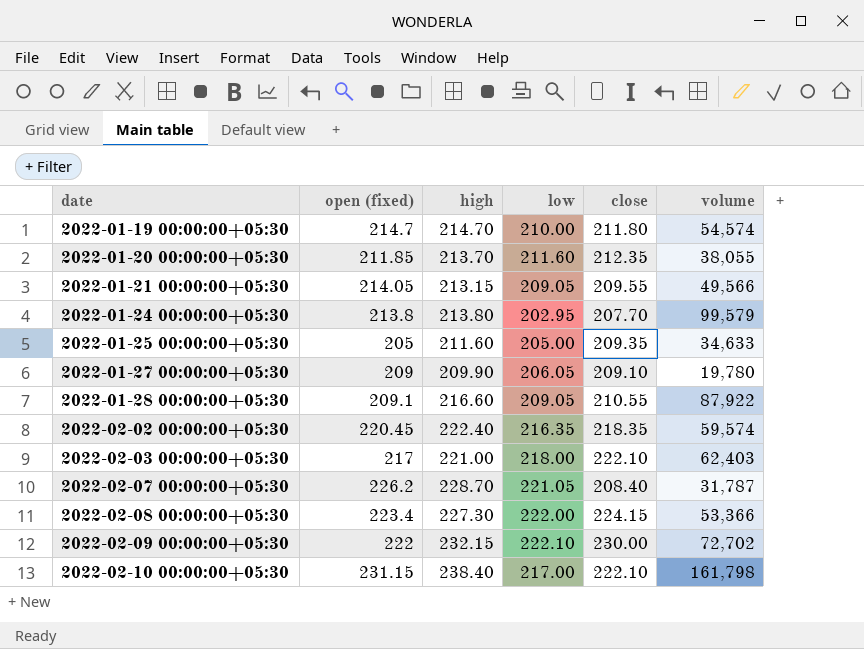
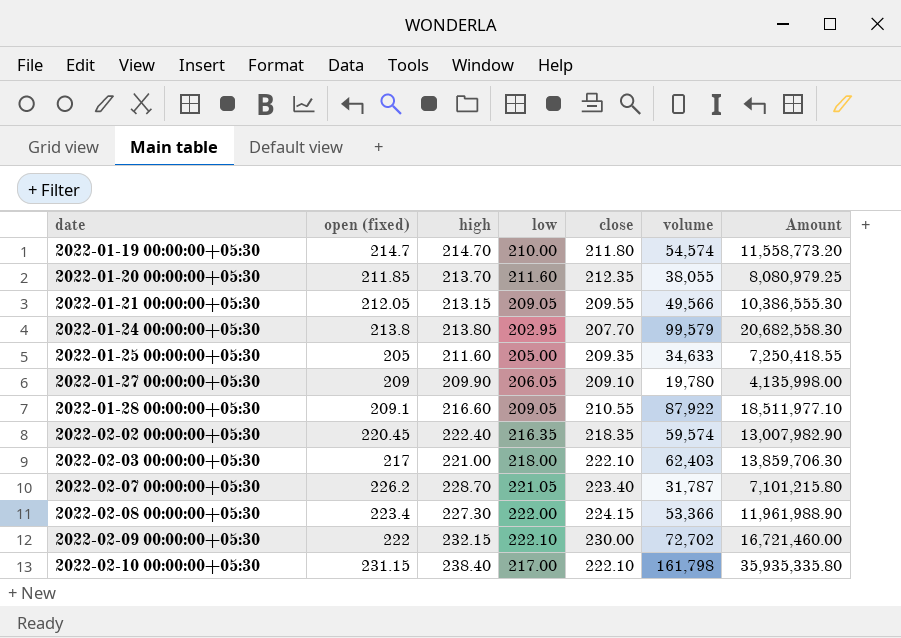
column Amount | formula: none -> [close] * [volume]
2022-01-21 00:00:00+05:30 | open (fixed): 214.05 -> 212.05
2022-02-07 00:00:00+05:30 | close: 208.40 -> 223.40

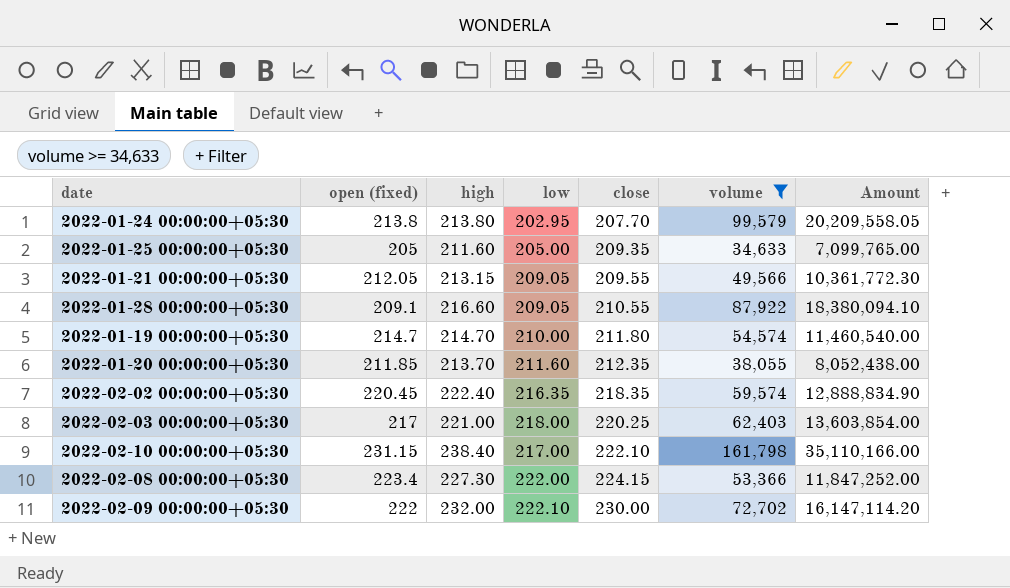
filter: none -> volume >= 34,633
row order: date ascending -> close ascending
column Amount | formula: [close] * [volume] -> [low] * [volume]
2022-02-03 00:00:00+05:30 | close: 222.10 -> 220.25
2022-02-09 00:00:00+05:30 | high: 232.15 -> 232.00

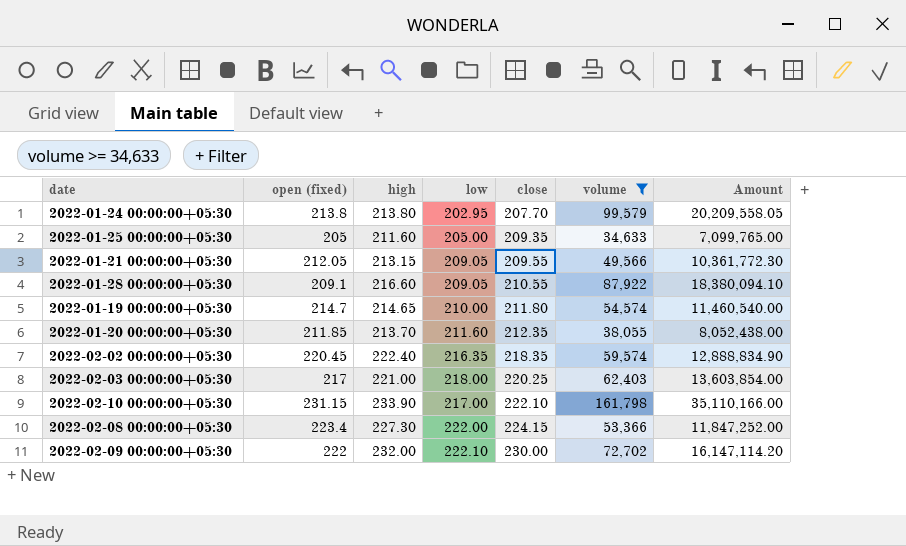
2022-01-19 00:00:00+05:30 | high: 214.70 -> 214.65
2022-02-10 00:00:00+05:30 | high: 238.40 -> 233.90

